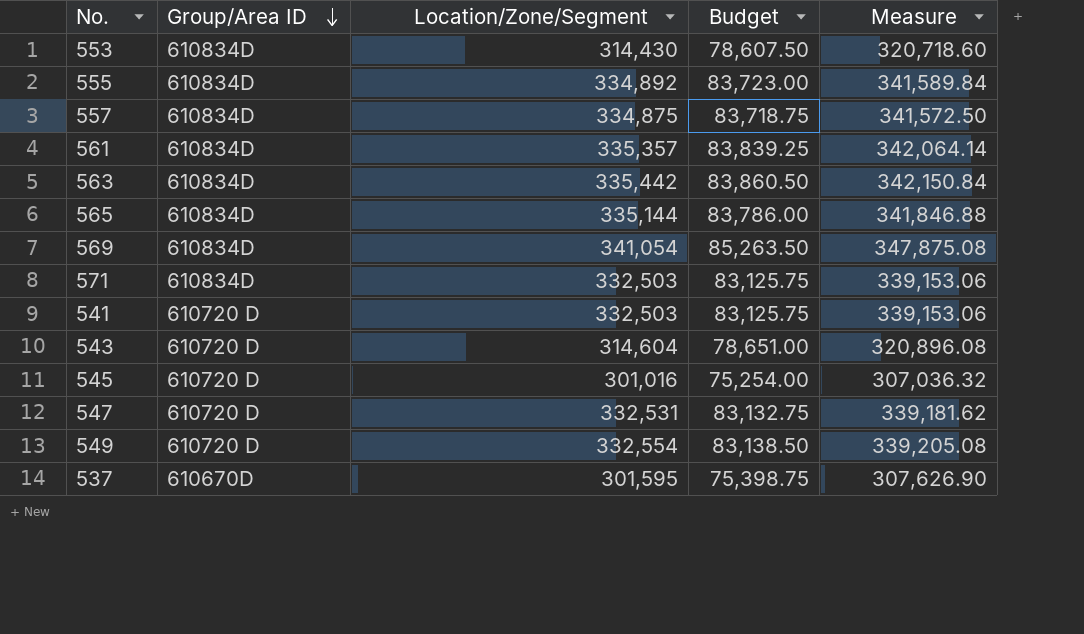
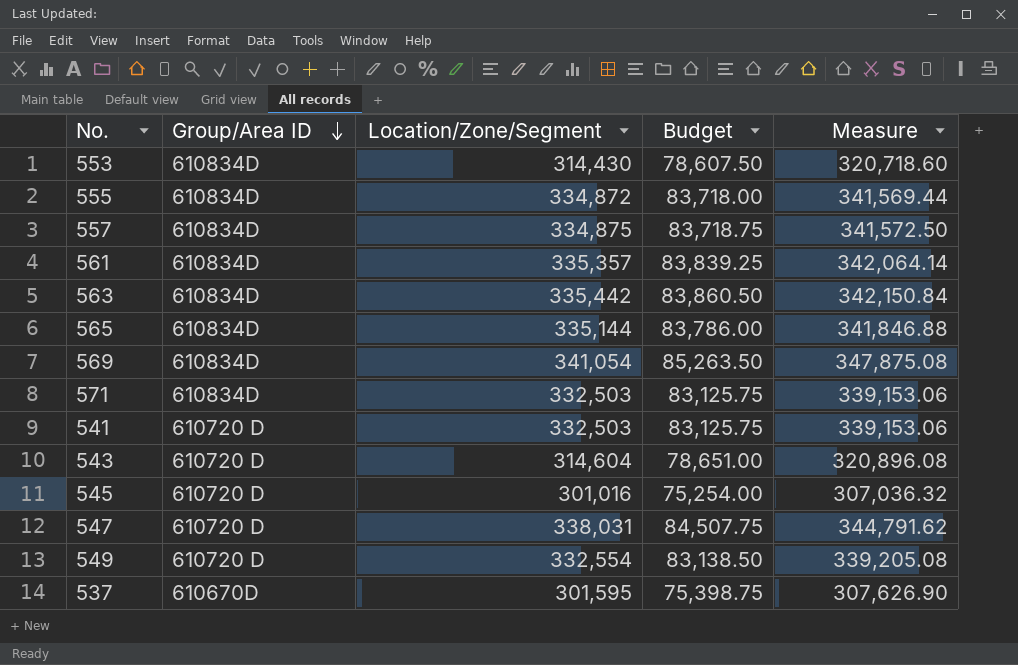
555 | Location/Zone/Segment: 334,892 -> 334,872
555 | Budget: 83,723.00 -> 83,718.00
555 | Measure: 341,589.84 -> 341,569.44
547 | Location/Zone/Segment: 332,531 -> 338,031
547 | Budget: 83,132.75 -> 84,507.75
547 | Measure: 339,181.62 -> 344,791.62

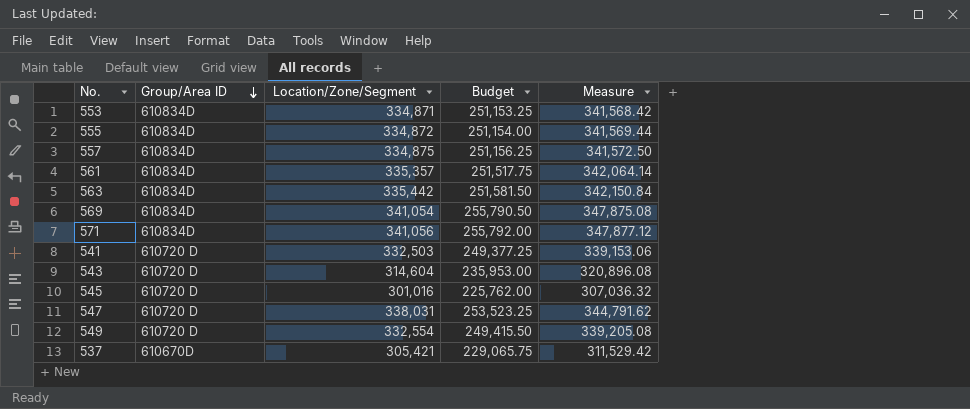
column Budget | formula: [Location/Zone/Segment] * 0.25 -> [Location/Zone/Segment] * 0.75
row 565: 610834D | 335,144 | 83,786.00 | 341,846.88 -> none
553 | Location/Zone/Segment: 314,430 -> 334,871
553 | Measure: 320,718.60 -> 341,568.42
571 | Location/Zone/Segment: 332,503 -> 341,056
571 | Measure: 339,153.06 -> 347,877.12
537 | Location/Zone/Segment: 301,595 -> 305,421
537 | Measure: 307,626.90 -> 311,529.42

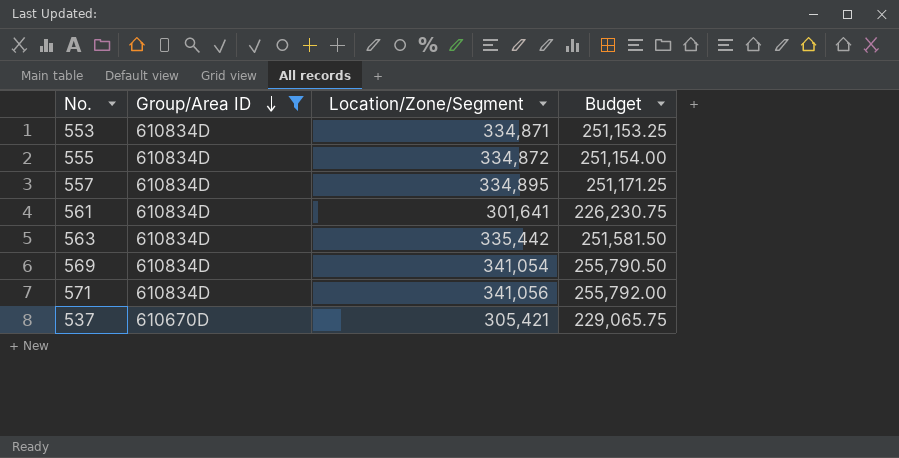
filter: none -> Group/Area ID != 610720 D
column Measure | formula: [Location/Zone/Segment] * 1.02 -> none
557 | Location/Zone/Segment: 334,875 -> 334,895
557 | Budget: 251,156.25 -> 251,171.25
561 | Location/Zone/Segment: 335,357 -> 301,641
561 | Budget: 251,517.75 -> 226,230.75

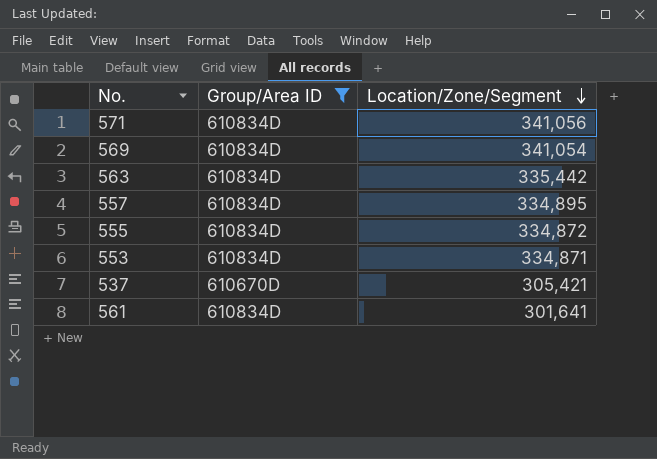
row order: Group/Area ID descending -> Location/Zone/Segment descending
column Budget | formula: [Location/Zone/Segment] * 0.75 -> none

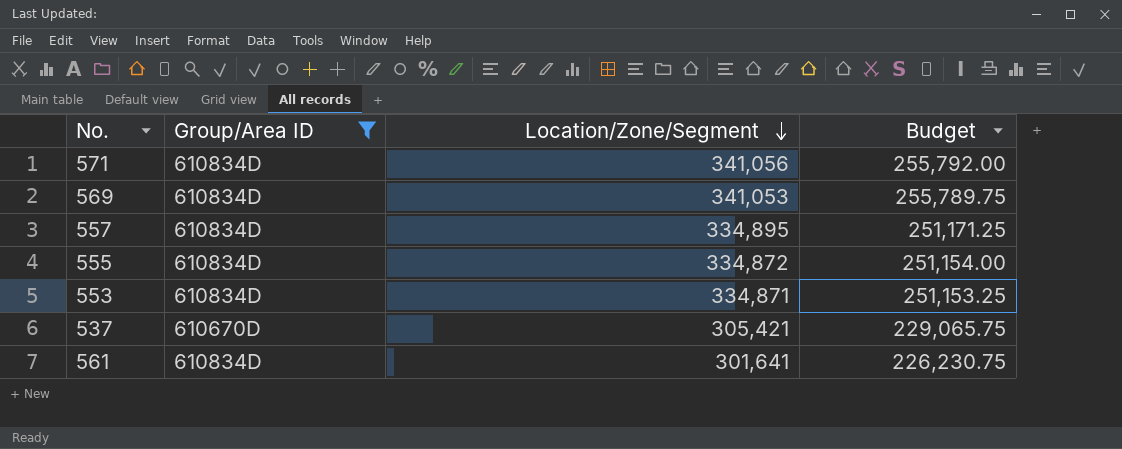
column Budget | formula: none -> [Location/Zone/Segment] * 0.75
row 563: 610834D | 335,442 -> none
569 | Location/Zone/Segment: 341,054 -> 341,053

